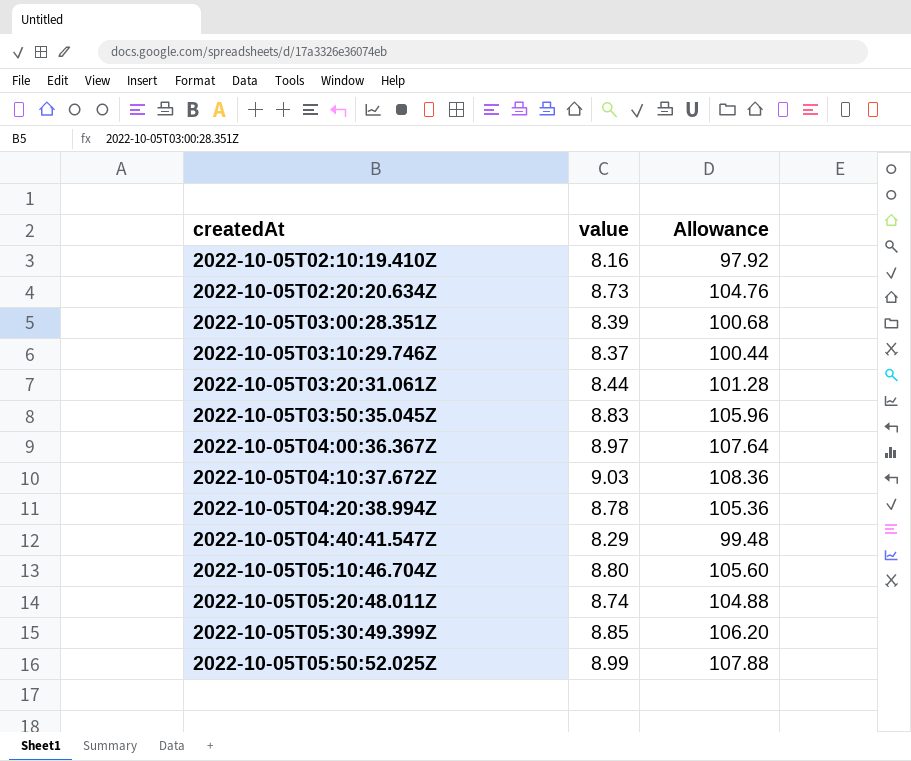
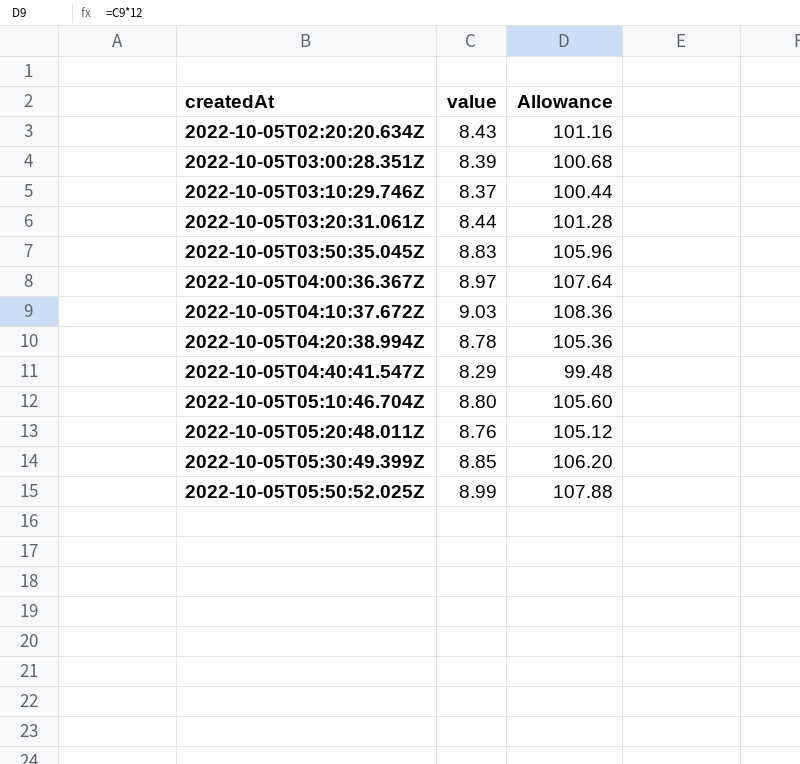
row 2022-10-05T02:10:19.410Z: 8.16 | 97.92 -> none
2022-10-05T02:20:20.634Z | value: 8.73 -> 8.43
2022-10-05T02:20:20.634Z | Allowance: 104.76 -> 101.16
2022-10-05T05:20:48.011Z | value: 8.74 -> 8.76
2022-10-05T05:20:48.011Z | Allowance: 104.88 -> 105.12

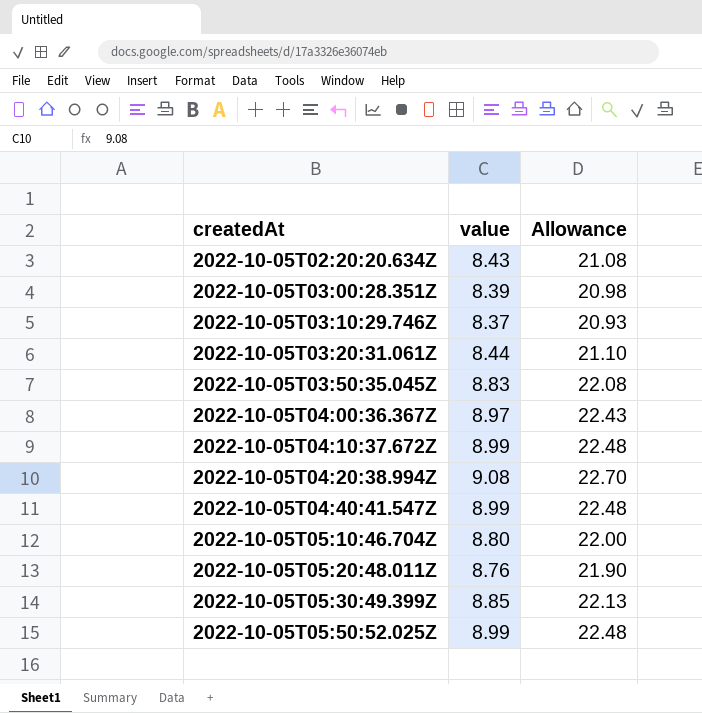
column Allowance | formula: [value] * 12 -> [value] * 2.5
2022-10-05T04:10:37.672Z | value: 9.03 -> 8.99
2022-10-05T04:20:38.994Z | value: 8.78 -> 9.08
2022-10-05T04:40:41.547Z | value: 8.29 -> 8.99

